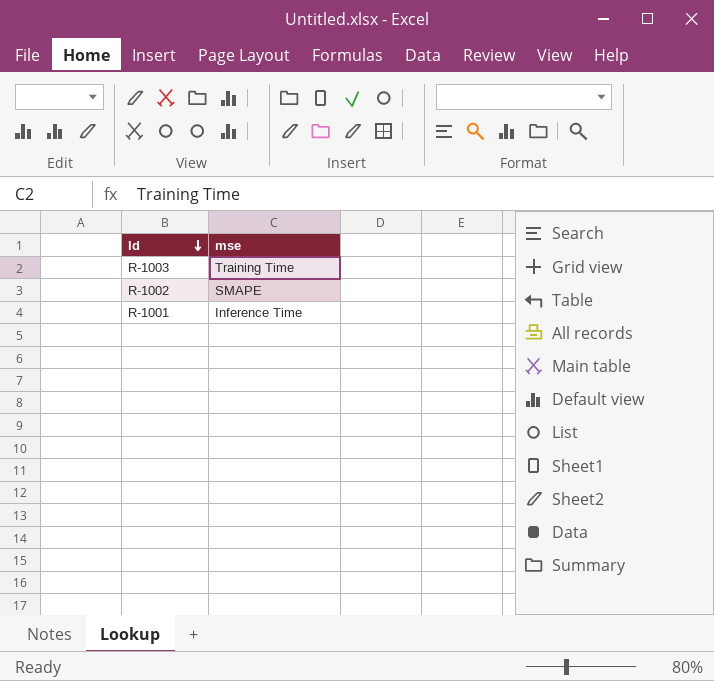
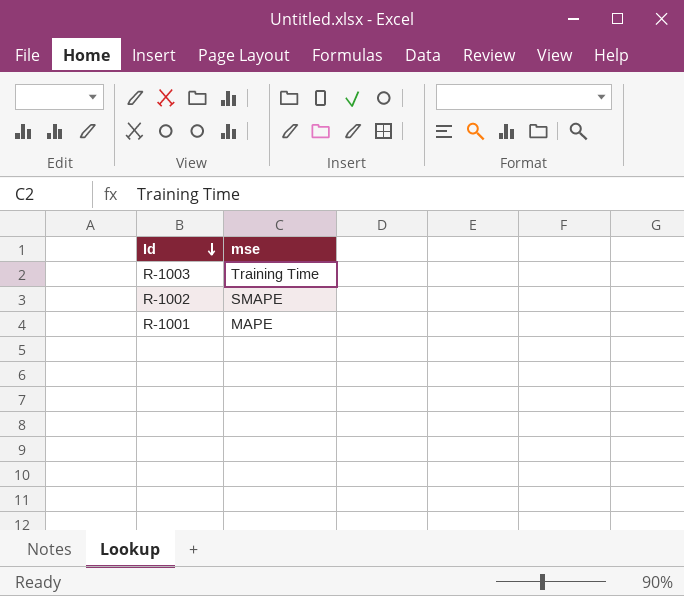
R-1001 | mse: Inference Time -> MAPE

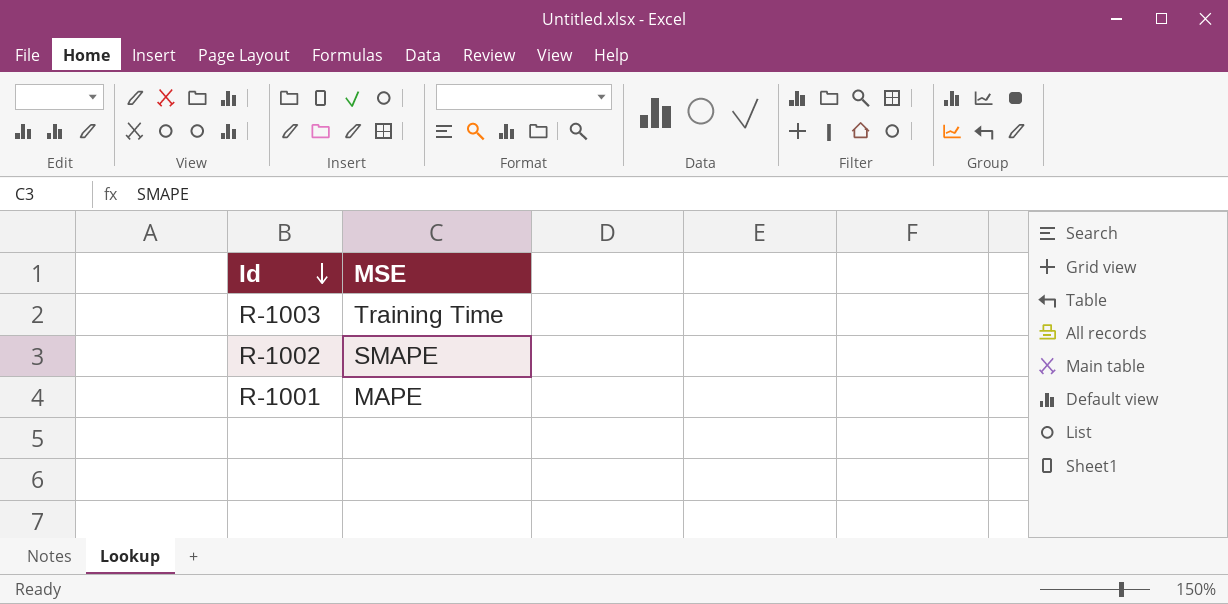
column name: mse -> MSE

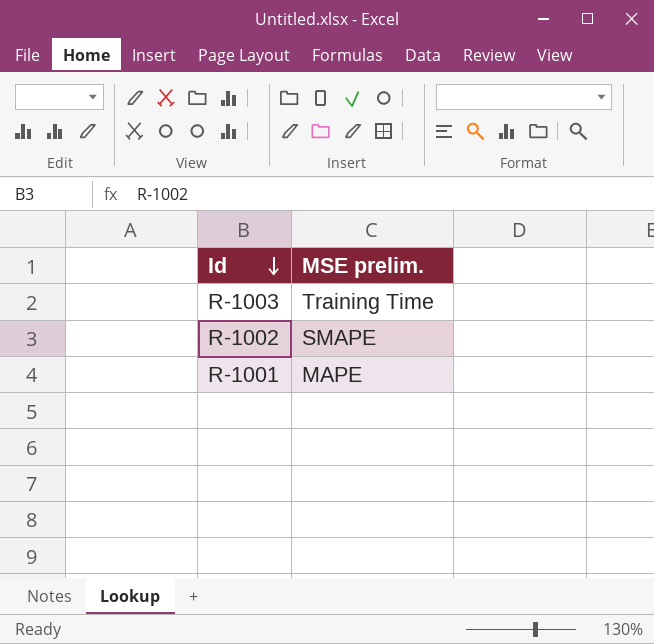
column name: MSE -> MSE prelim.

